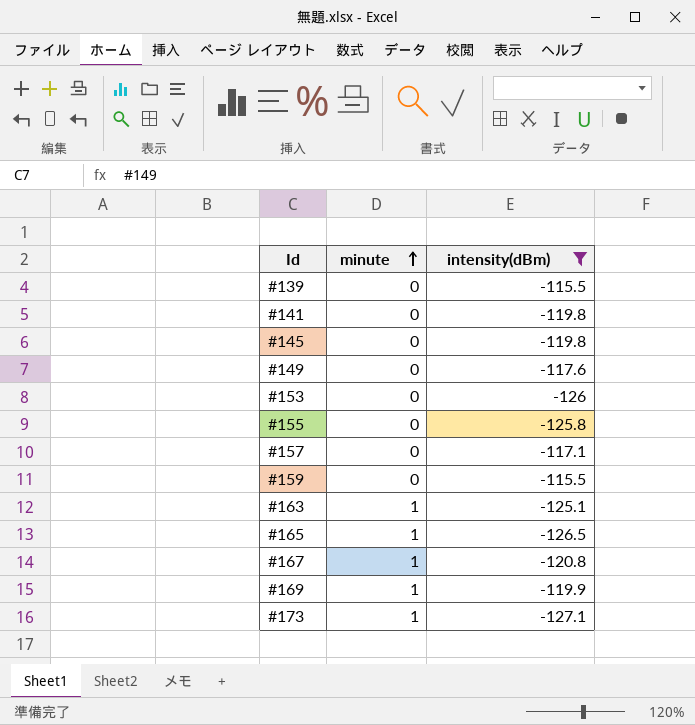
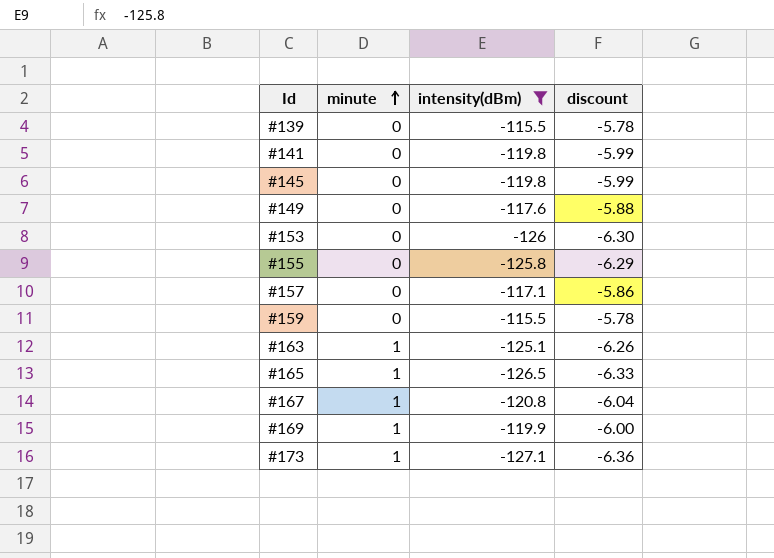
column discount | formula: none -> [intensity(dBm)] * 0.05

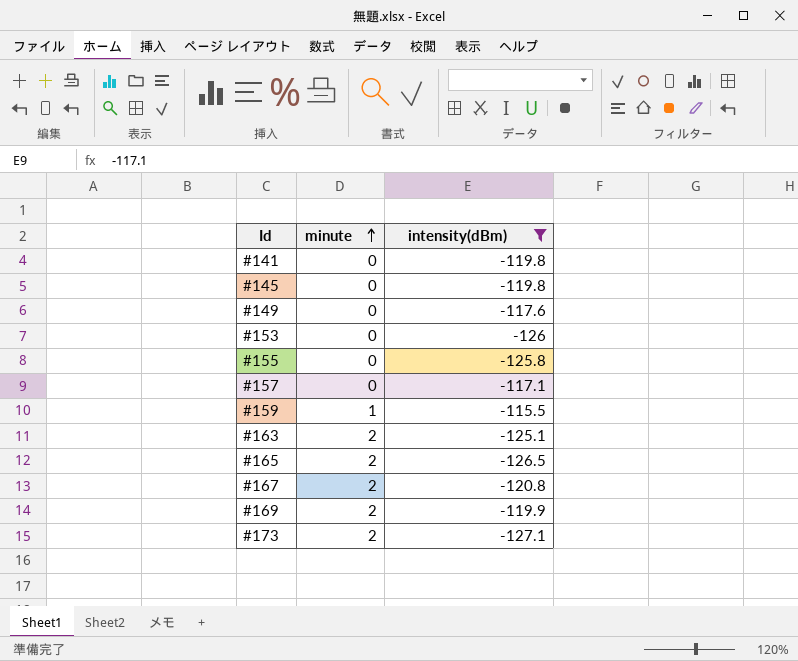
column discount | formula: [intensity(dBm)] * 0.05 -> none
row #139: 0 | -115.5 | -5.78 -> none
#159 | minute: 0 -> 1
#163 | minute: 1 -> 2
#165 | minute: 1 -> 2
#167 | minute: 1 -> 2
#169 | minute: 1 -> 2
#173 | minute: 1 -> 2

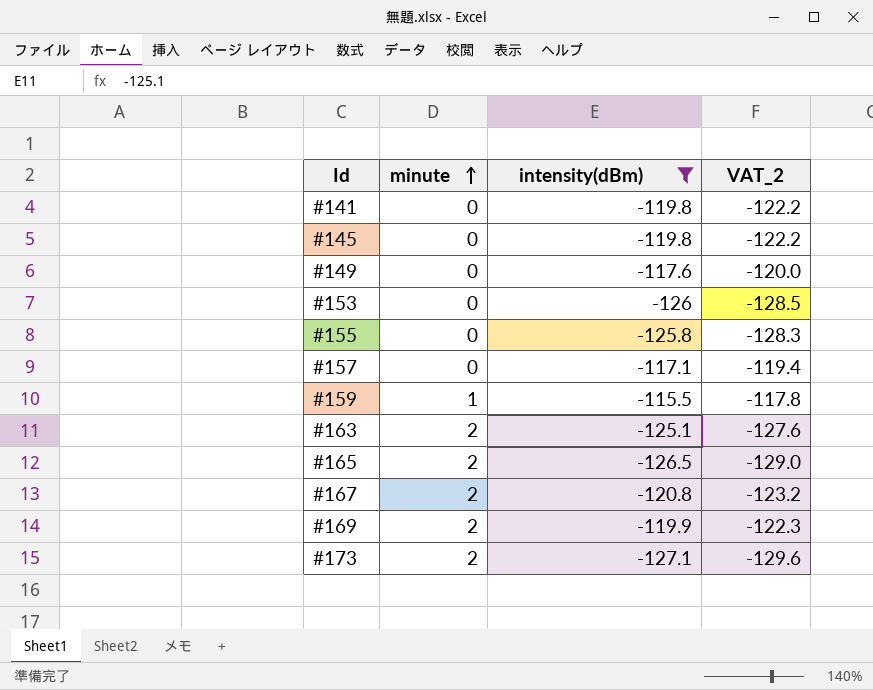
column VAT_2 | formula: none -> [intensity(dBm)] * 1.02

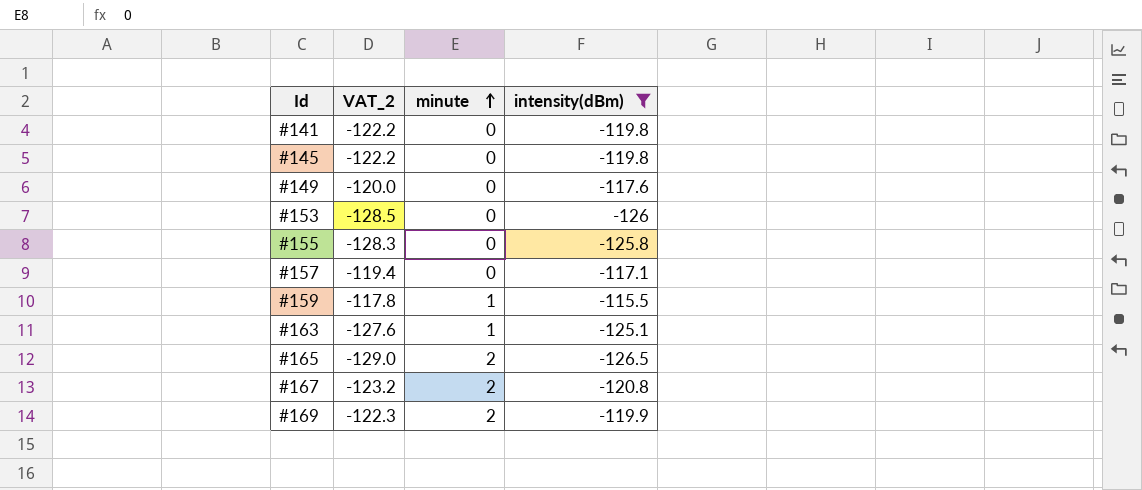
column VAT_2 | position: 4 -> 2
row #173: 2 | -127.1 | -129.6 -> none
#163 | minute: 2 -> 1

